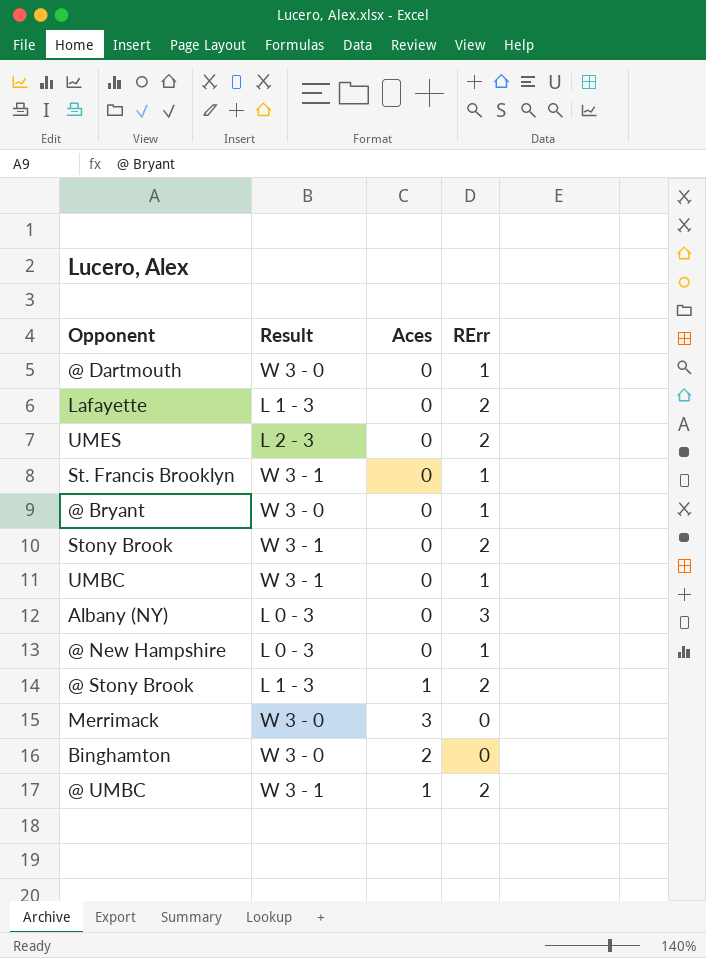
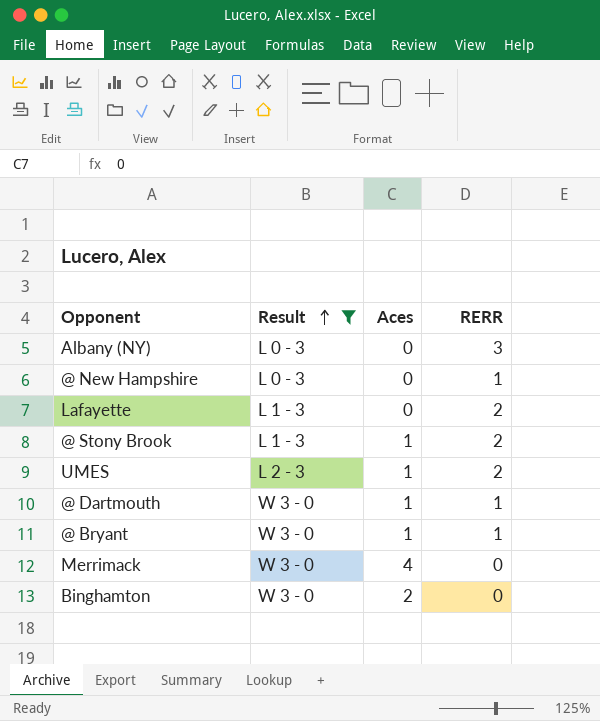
filter: none -> Result != W 3 - 1
row order: none -> Result ascending
column name: RErr -> RERR
UMES | Aces: 0 -> 1
@ Dartmouth | Aces: 0 -> 1
@ Bryant | Aces: 0 -> 1
Merrimack | Aces: 3 -> 4

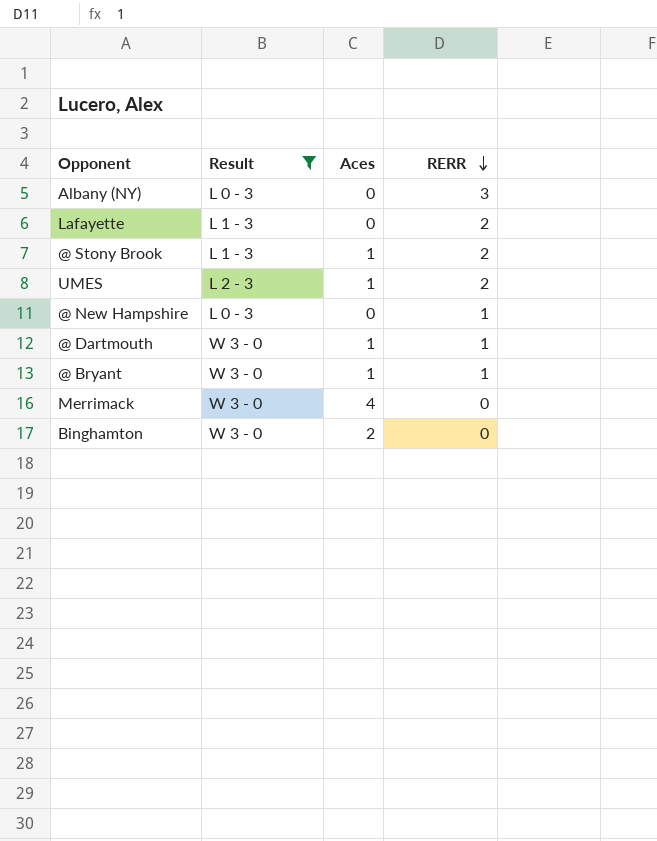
row order: Result ascending -> RERR descending

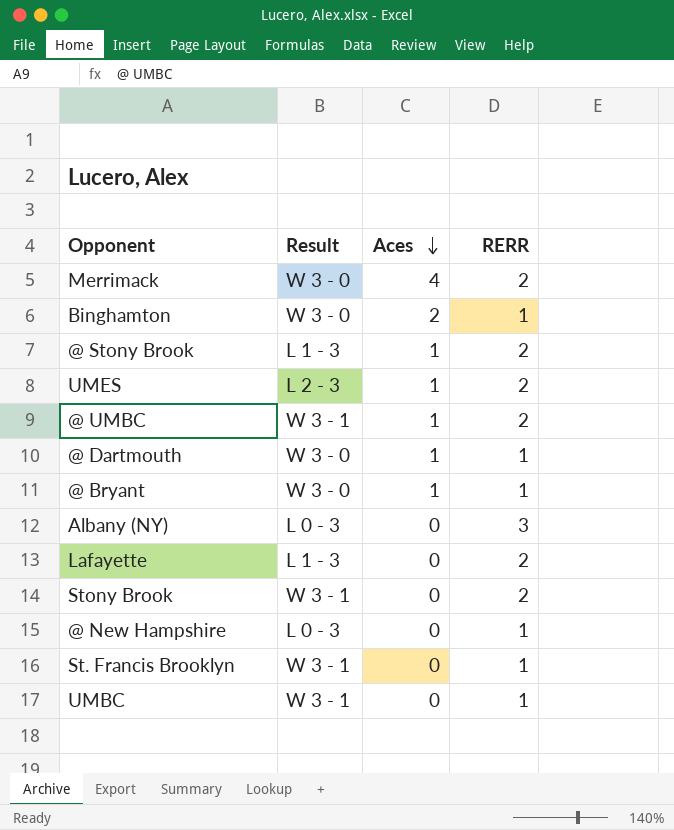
filter: Result != W 3 - 1 -> none
row order: RERR descending -> Aces descending
Merrimack | RERR: 0 -> 2
Binghamton | RERR: 0 -> 1

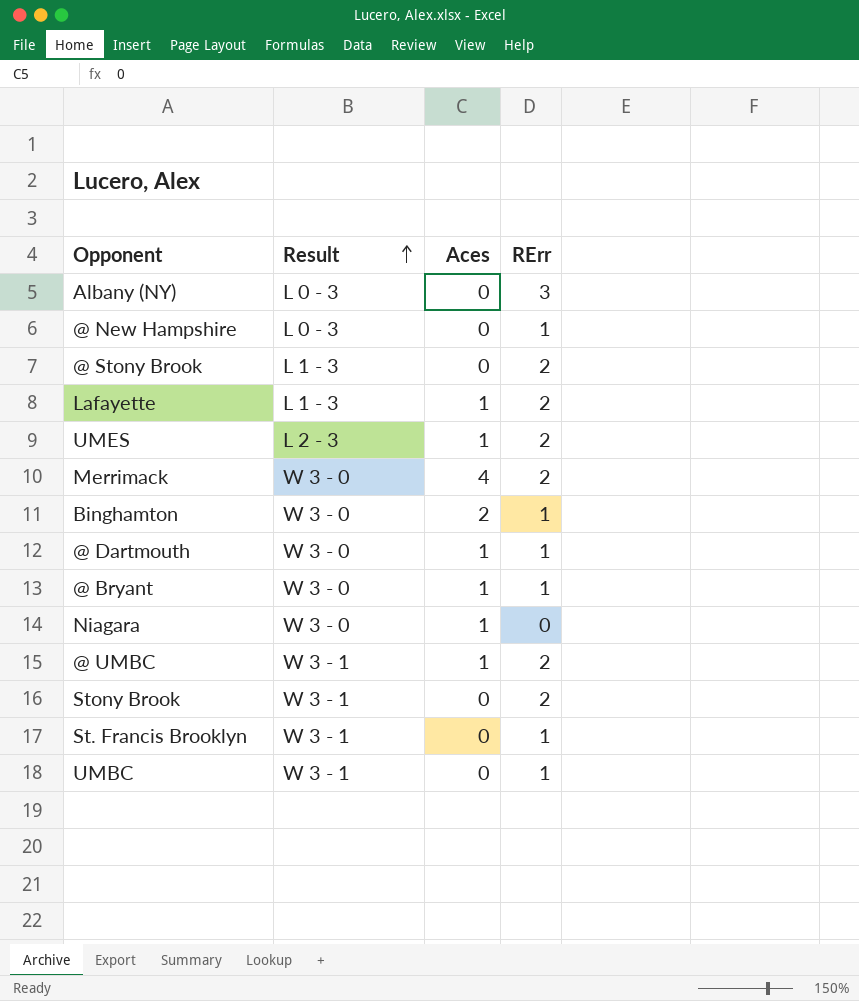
row order: Aces descending -> Result ascending
column name: RERR -> RErr
@ Stony Brook | Aces: 1 -> 0
Lafayette | Aces: 0 -> 1
row Niagara: none -> W 3 - 0 | 1 | 0

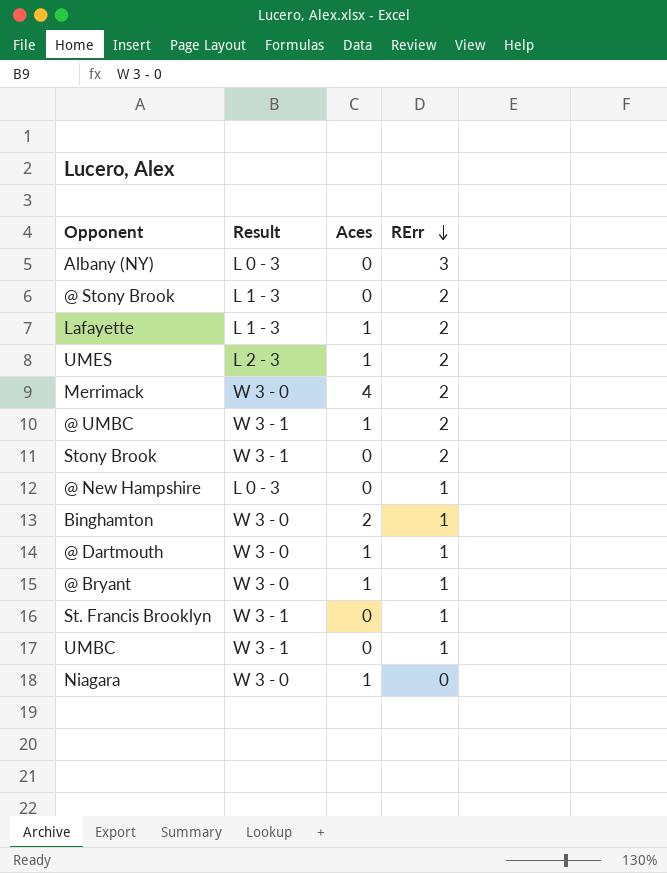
row order: Result ascending -> RErr descending

